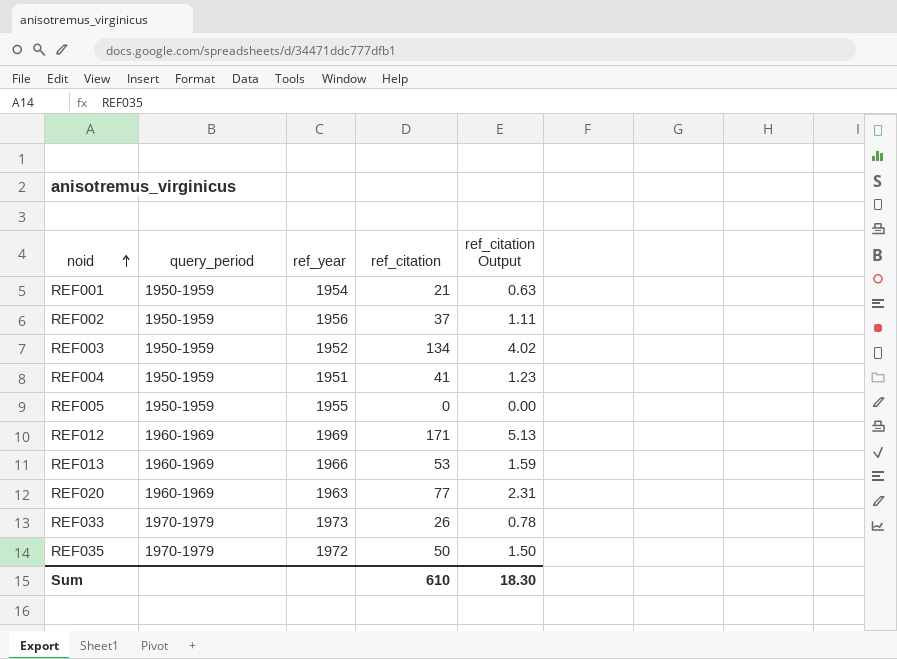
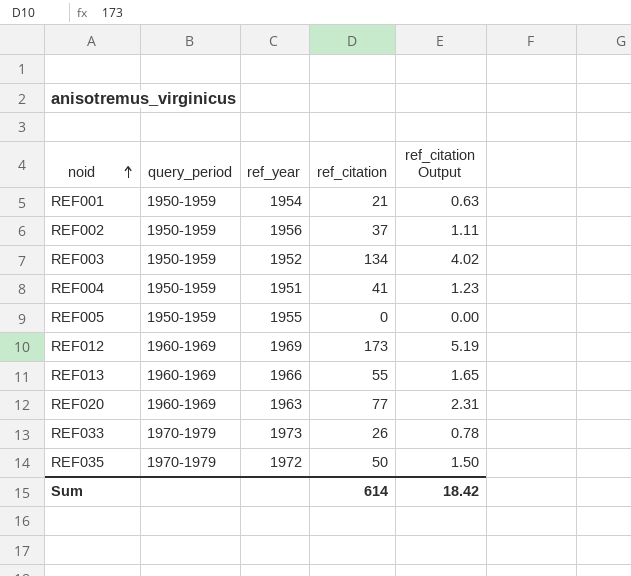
REF012 | ref_citation: 171 -> 173
REF012 | ref_citation Output: 5.13 -> 5.19
REF013 | ref_citation: 53 -> 55
REF013 | ref_citation Output: 1.59 -> 1.65
Sum | ref_citation: 610 -> 614
Sum | ref_citation Output: 18.30 -> 18.42

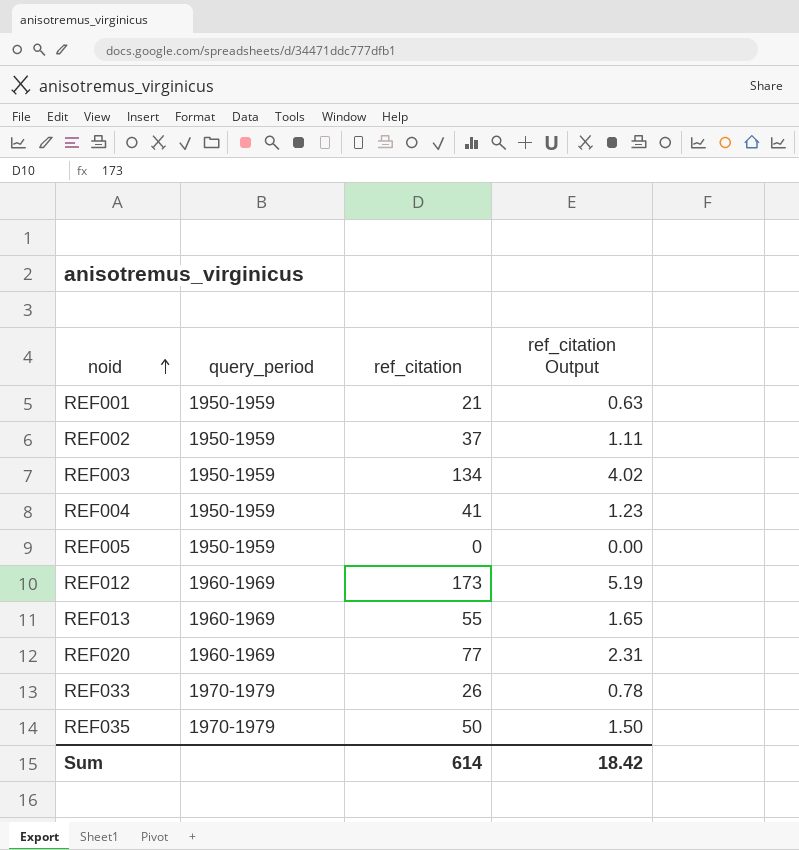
column ref_year | position: 3 -> none

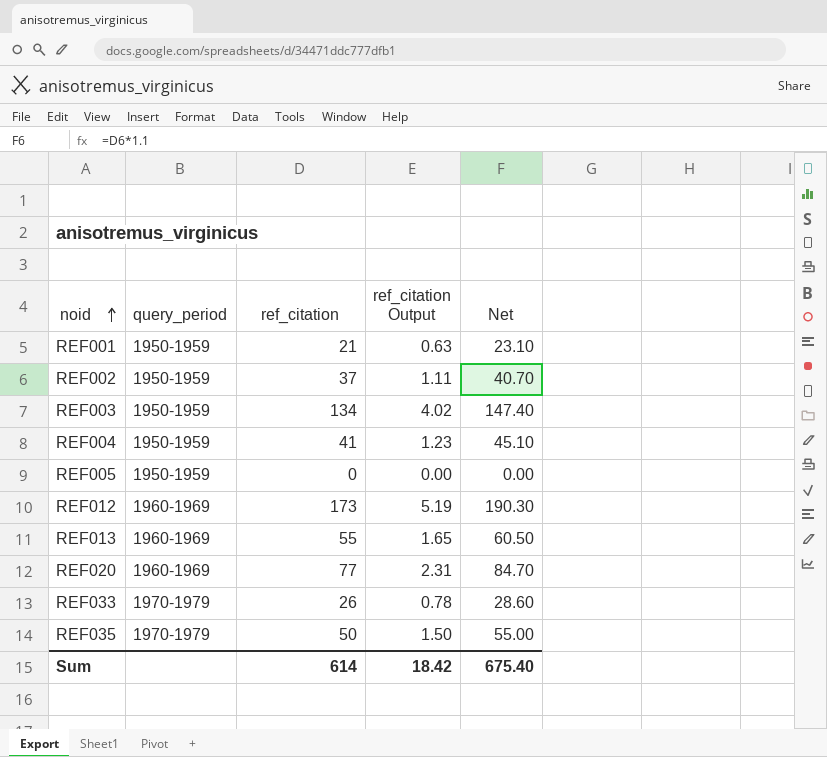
column Net | formula: none -> [ref_citation] * 1.1

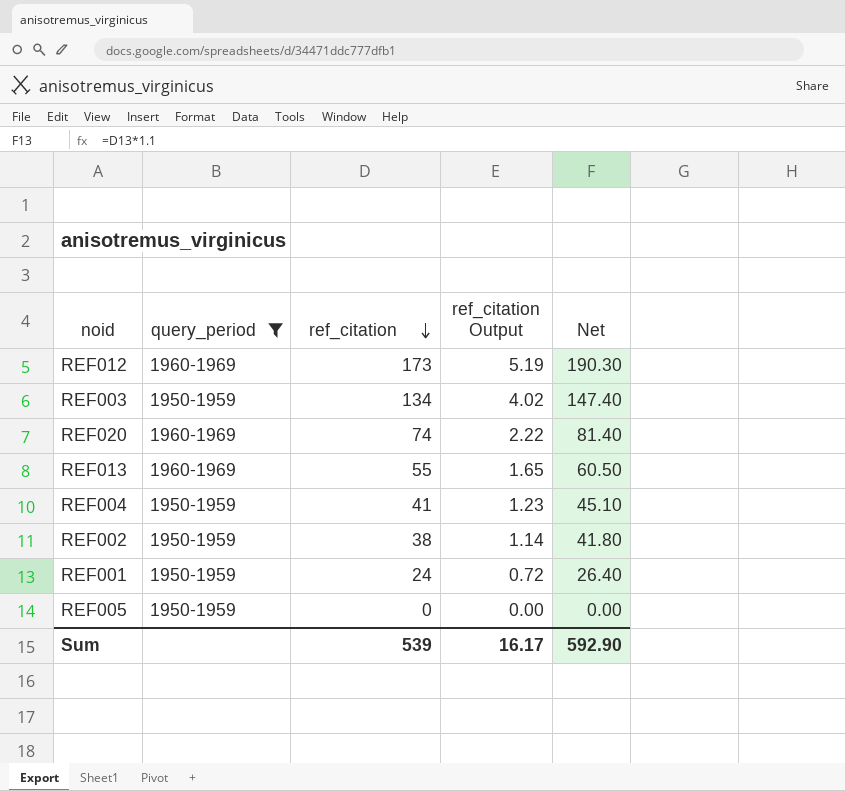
filter: none -> query_period != 1970-1979
row order: noid ascending -> ref_citation descending
REF020 | ref_citation: 77 -> 74
REF020 | ref_citation Output: 2.31 -> 2.22
REF020 | Net: 84.70 -> 81.40
REF002 | ref_citation: 37 -> 38
REF002 | ref_citation Output: 1.11 -> 1.14
REF002 | Net: 40.70 -> 41.80
REF001 | ref_citation: 21 -> 24
REF001 | ref_citation Output: 0.63 -> 0.72
REF001 | Net: 23.10 -> 26.40
Sum | ref_citation: 614 -> 539
Sum | ref_citation Output: 18.42 -> 16.17
Sum | Net: 675.40 -> 592.90

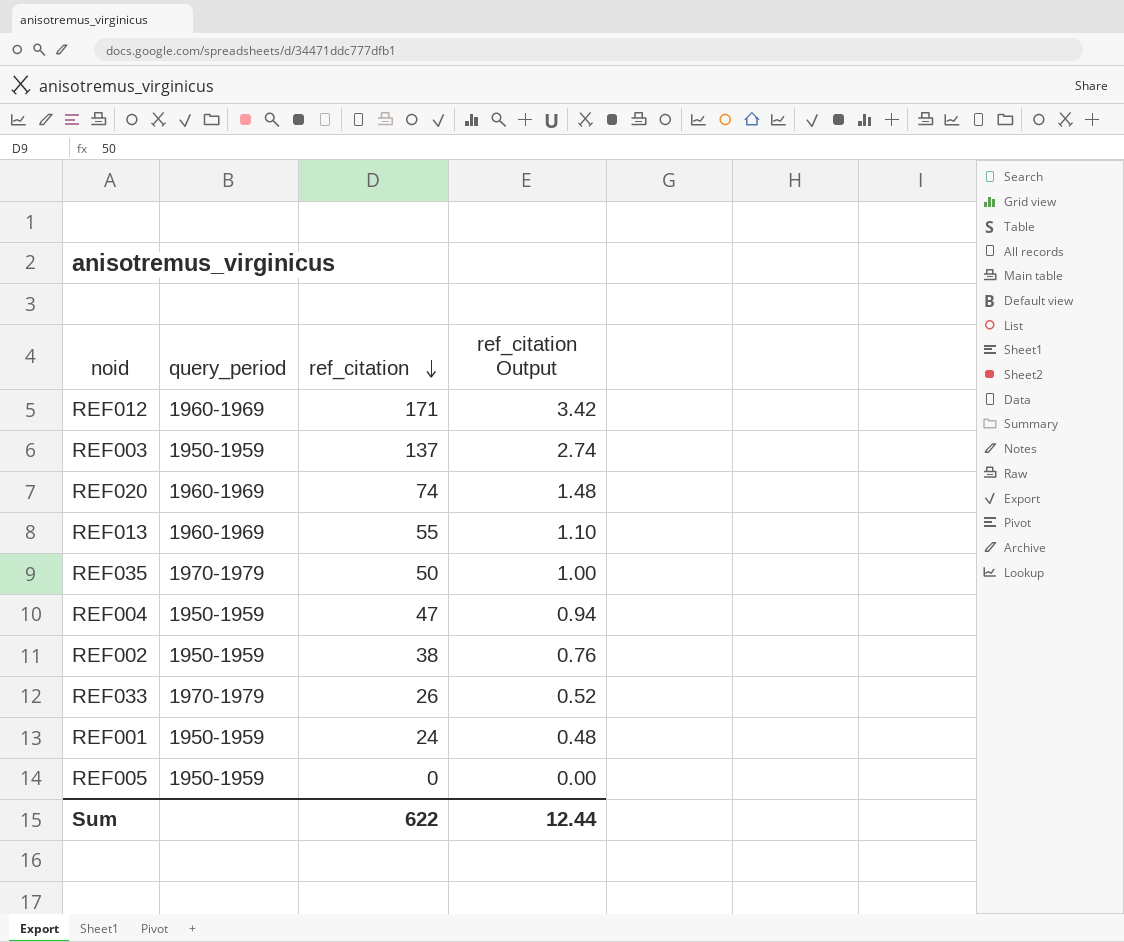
filter: query_period != 1970-1979 -> none
column Net | formula: [ref_citation] * 1.1 -> none
column ref_citation Output | formula: [ref_citation] * 0.03 -> [ref_citation] * 0.02
REF012 | ref_citation: 173 -> 171
REF003 | ref_citation: 134 -> 137
REF004 | ref_citation: 41 -> 47
Sum | ref_citation: 539 -> 622
Sum | ref_citation Output: 16.17 -> 12.44

